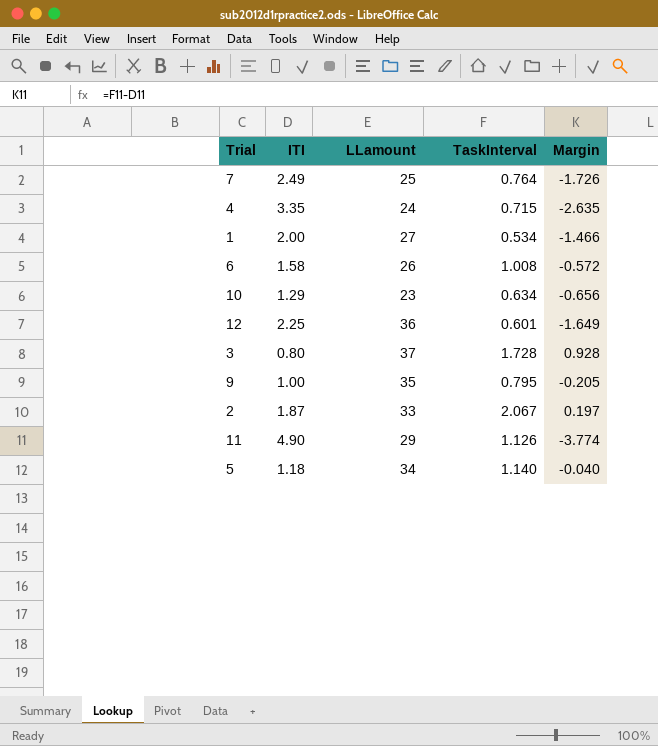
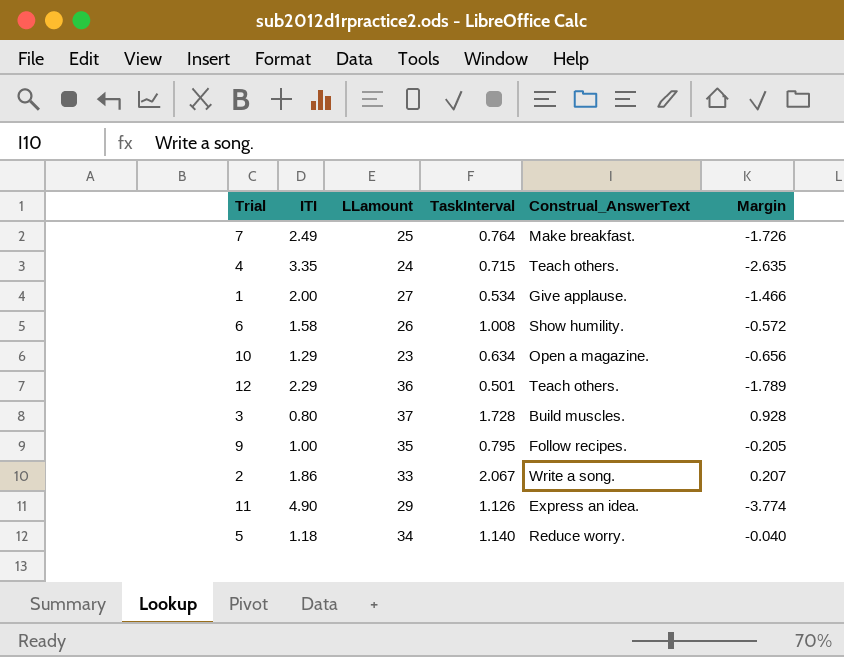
column Construal_AnswerText | position: none -> 5
12 | ITI: 2.25 -> 2.29
12 | TaskInterval: 0.601 -> 0.501
12 | Margin: -1.649 -> -1.789
2 | ITI: 1.87 -> 1.86
2 | Margin: 0.197 -> 0.207

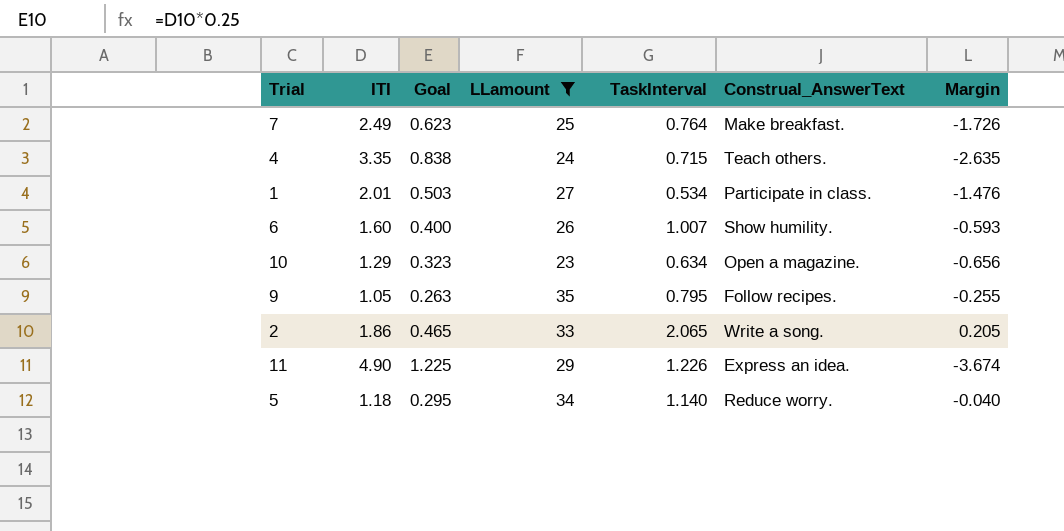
filter: none -> LLamount <= 35
column Goal | formula: none -> [ITI] * 0.25
1 | ITI: 2.00 -> 2.01
1 | Construal_AnswerText: Give applause. -> Participate in class.
1 | Margin: -1.466 -> -1.476
6 | ITI: 1.58 -> 1.60
6 | TaskInterval: 1.008 -> 1.007
6 | Margin: -0.572 -> -0.593
9 | ITI: 1.00 -> 1.05
9 | Margin: -0.205 -> -0.255
2 | TaskInterval: 2.067 -> 2.065
2 | Margin: 0.207 -> 0.205
11 | TaskInterval: 1.126 -> 1.226
11 | Margin: -3.774 -> -3.674

